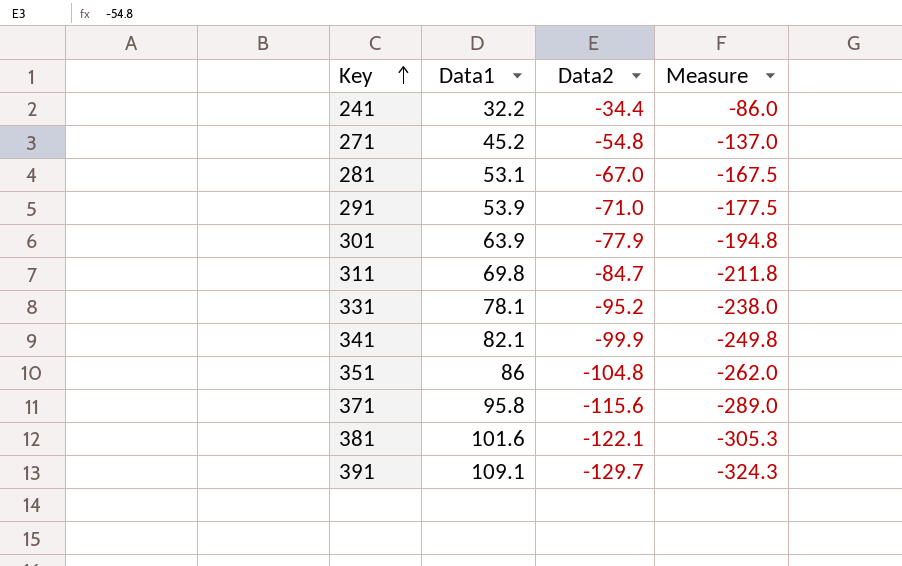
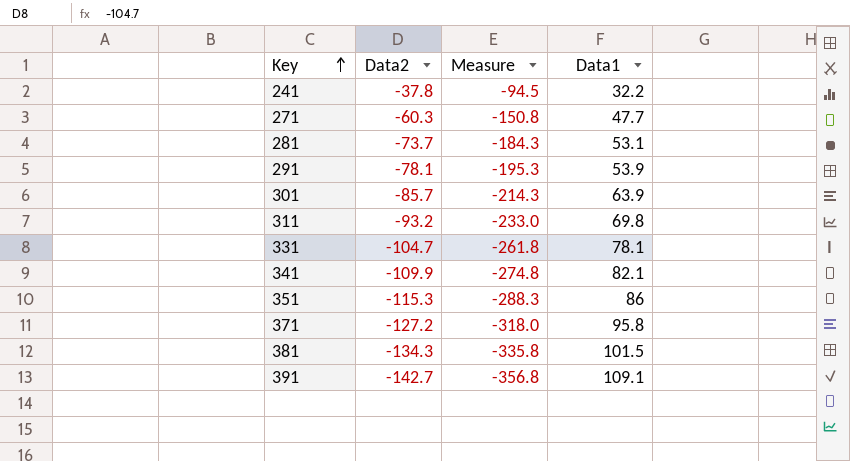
column Data1 | position: 2 -> 4
241 | Data2: -34.4 -> -37.8
241 | Measure: -86.0 -> -94.5
271 | Data2: -54.8 -> -60.3
271 | Measure: -137.0 -> -150.8
271 | Data1: 45.2 -> 47.7
281 | Data2: -67.0 -> -73.7
281 | Measure: -167.5 -> -184.3
291 | Data2: -71.0 -> -78.1
291 | Measure: -177.5 -> -195.3
301 | Data2: -77.9 -> -85.7
301 | Measure: -194.8 -> -214.3
311 | Data2: -84.7 -> -93.2
311 | Measure: -211.8 -> -233.0
331 | Data2: -95.2 -> -104.7
331 | Measure: -238.0 -> -261.8
341 | Data2: -99.9 -> -109.9
341 | Measure: -249.8 -> -274.8
351 | Data2: -104.8 -> -115.3
351 | Measure: -262.0 -> -288.3
371 | Data2: -115.6 -> -127.2
371 | Measure: -289.0 -> -318.0
381 | Data2: -122.1 -> -134.3
381 | Measure: -305.3 -> -335.8
381 | Data1: 101.6 -> 101.5
391 | Data2: -129.7 -> -142.7
391 | Measure: -324.3 -> -356.8

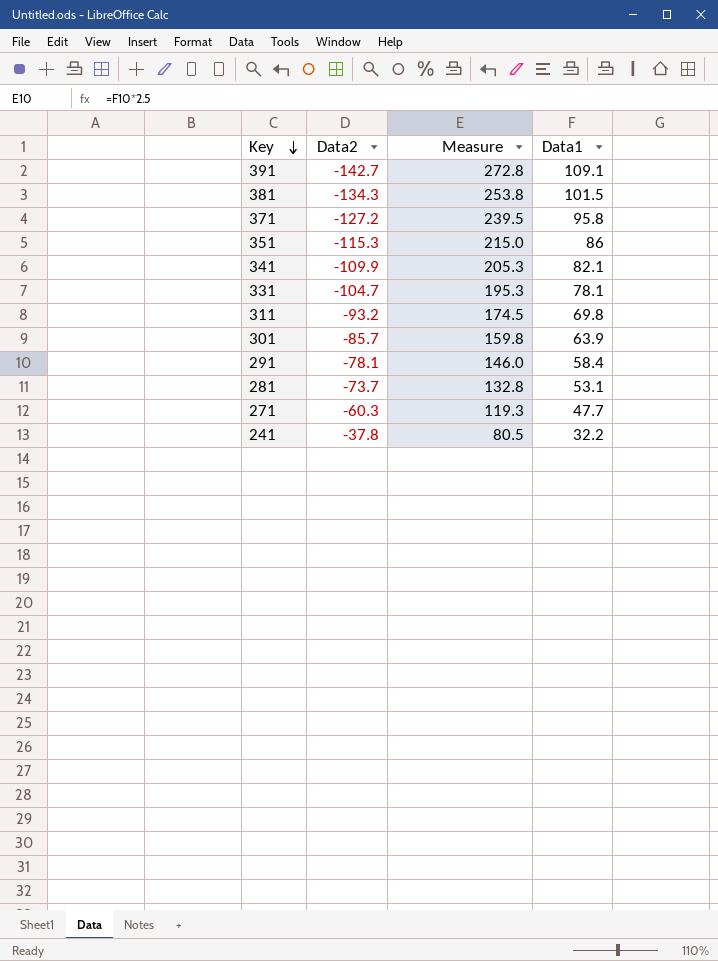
row order: Key ascending -> Key descending
column Measure | formula: [Data2] * 2.5 -> [Data1] * 2.5
291 | Data1: 53.9 -> 58.4

